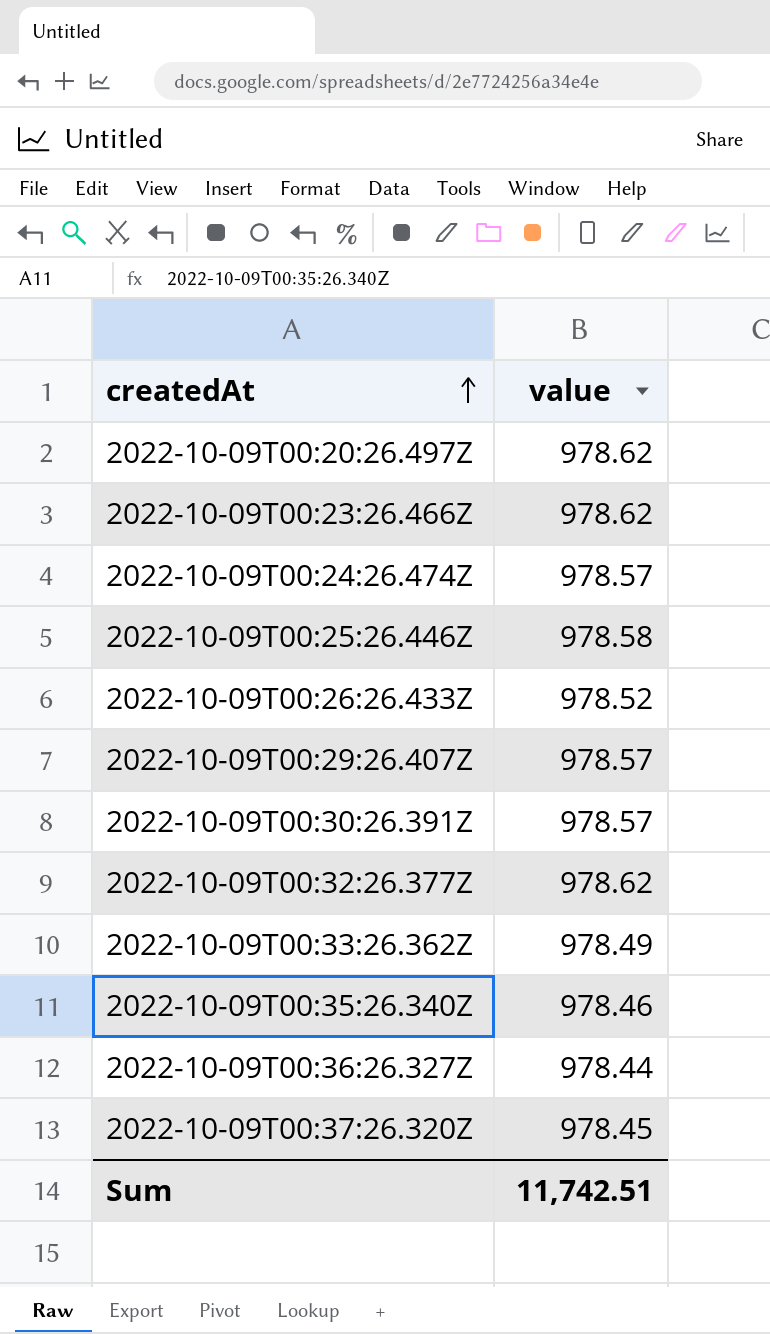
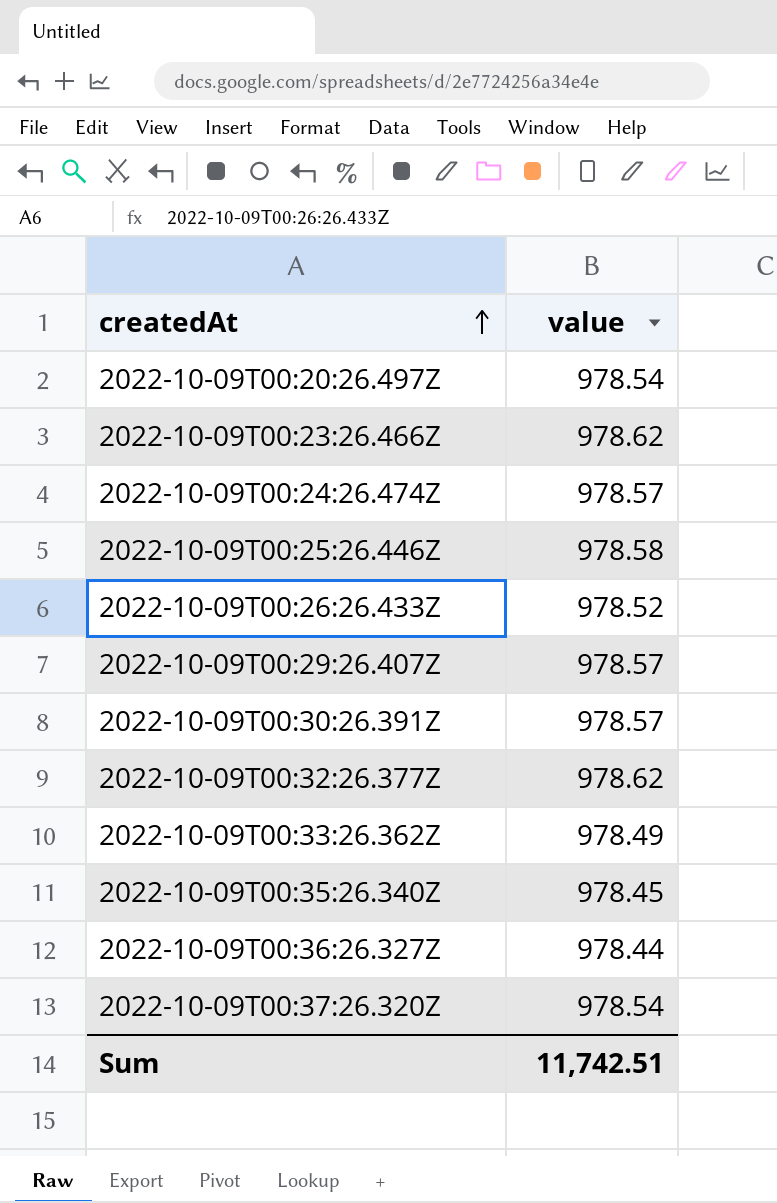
2022-10-09T00:20:26.497Z | value: 978.62 -> 978.54
2022-10-09T00:35:26.340Z | value: 978.46 -> 978.45
2022-10-09T00:37:26.320Z | value: 978.45 -> 978.54

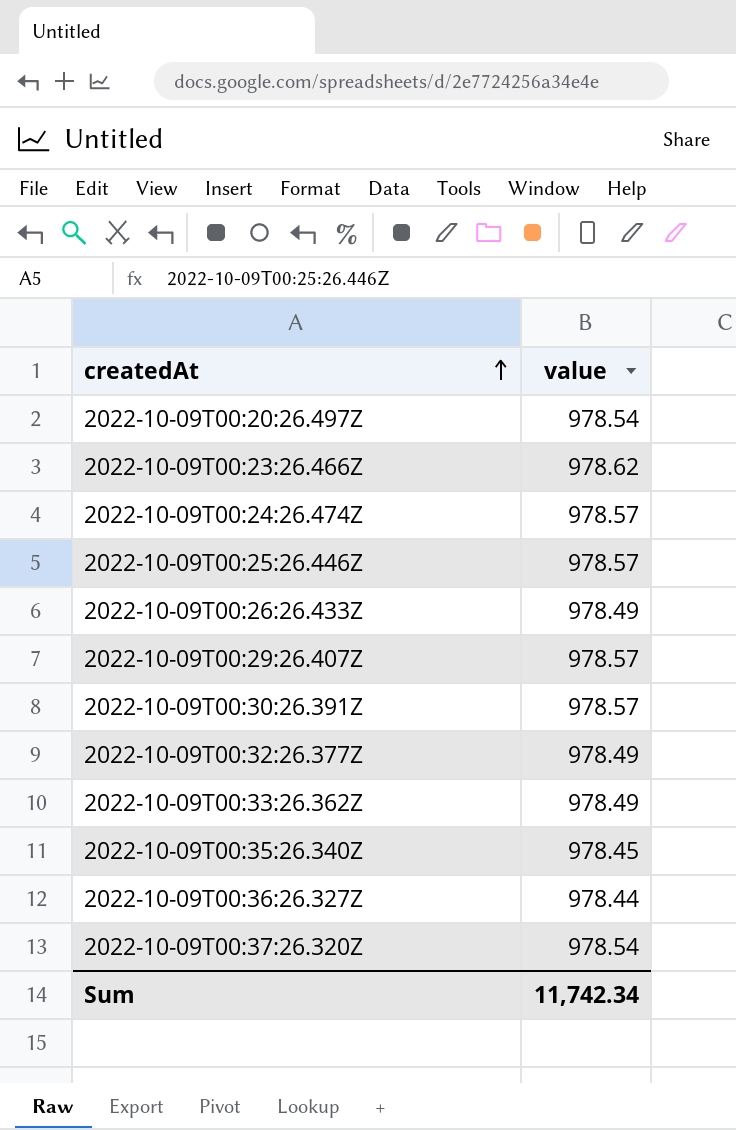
2022-10-09T00:25:26.446Z | value: 978.58 -> 978.57
2022-10-09T00:26:26.433Z | value: 978.52 -> 978.49
2022-10-09T00:32:26.377Z | value: 978.62 -> 978.49
Sum | value: 11,742.51 -> 11,742.34

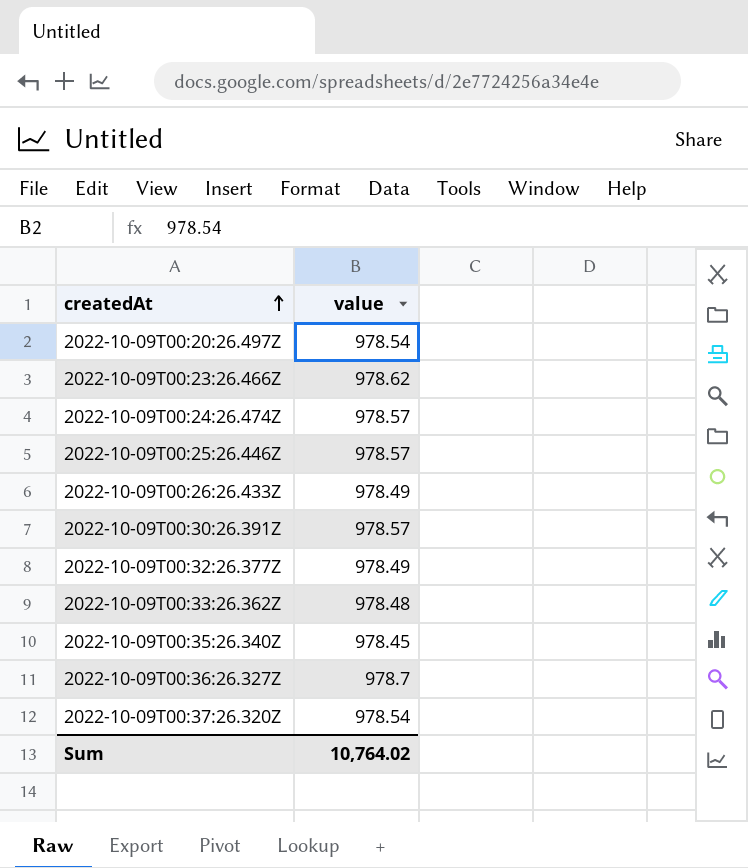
row 2022-10-09T00:29:26.407Z: 978.57 -> none
2022-10-09T00:33:26.362Z | value: 978.49 -> 978.48
2022-10-09T00:36:26.327Z | value: 978.44 -> 978.7
Sum | value: 11,742.34 -> 10,764.02

